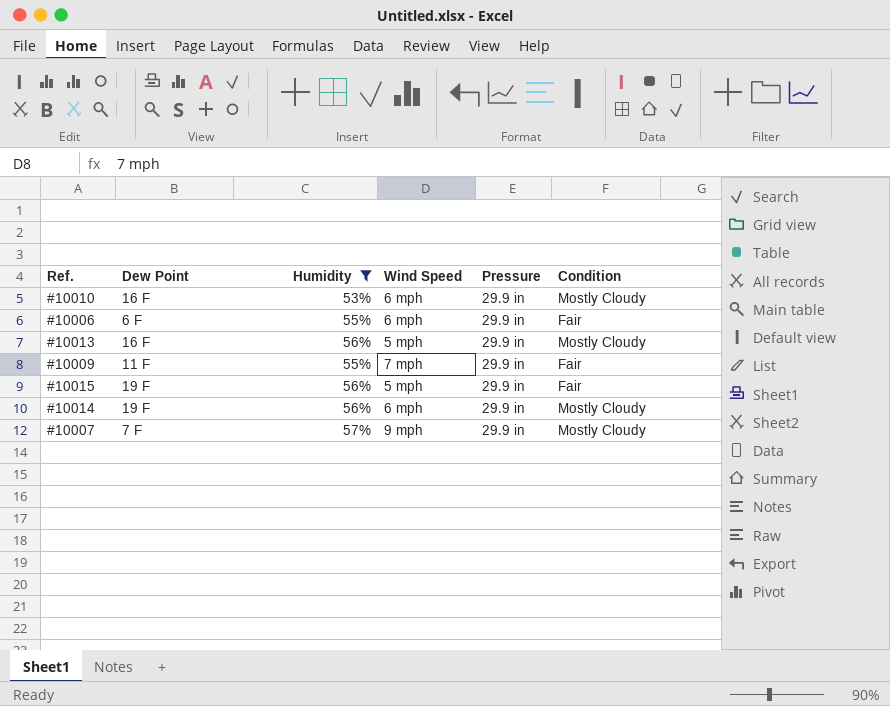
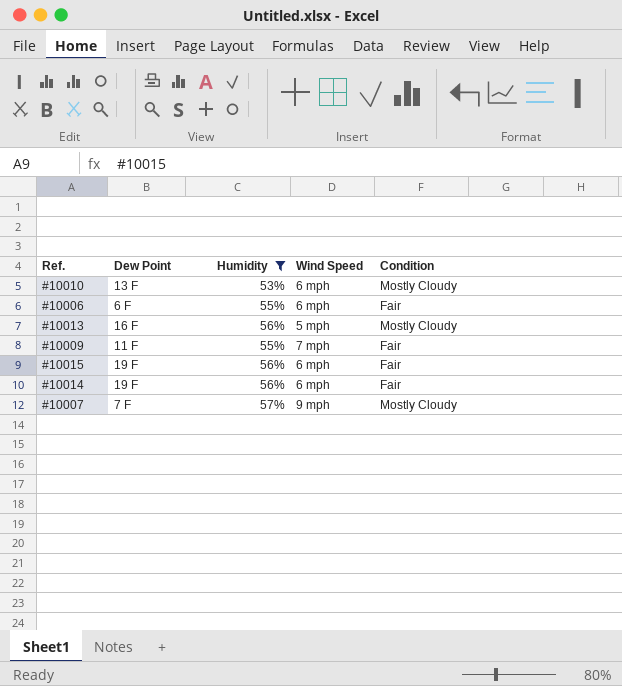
column Pressure | position: 5 -> none
#10010 | Dew Point: 16 F -> 13 F
#10015 | Wind Speed: 5 mph -> 6 mph
#10014 | Condition: Mostly Cloudy -> Fair

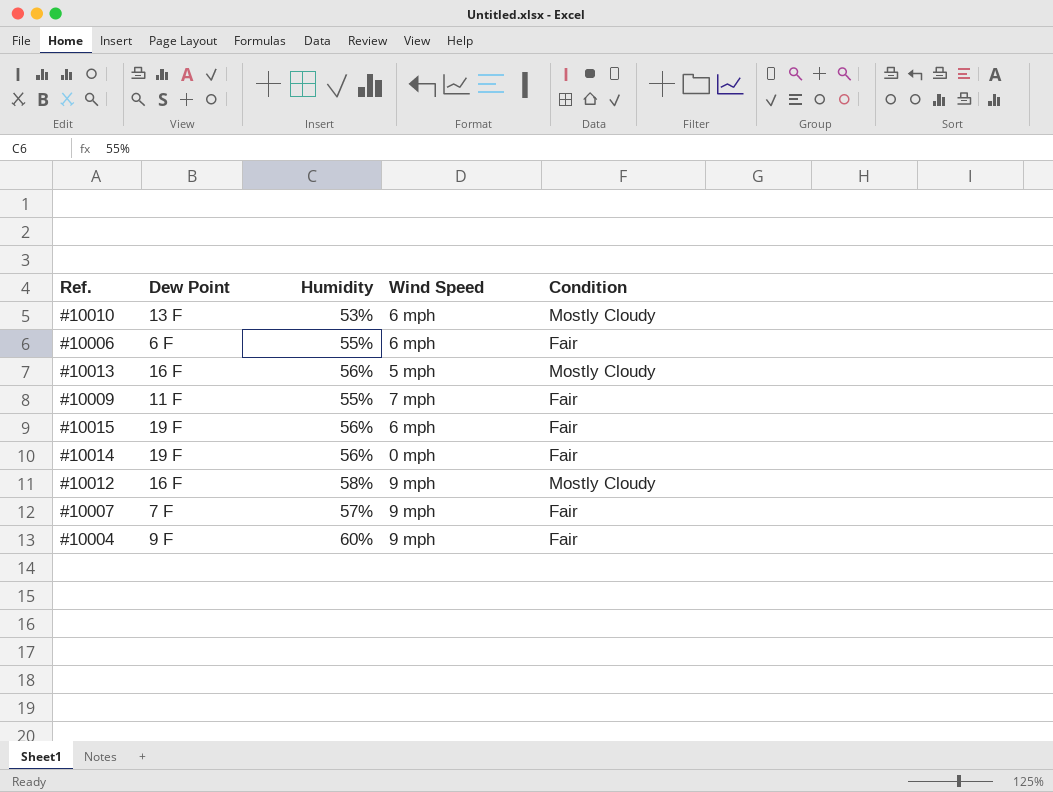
filter: Humidity <= 57% -> none
#10014 | Wind Speed: 6 mph -> 0 mph
#10007 | Condition: Mostly Cloudy -> Fair

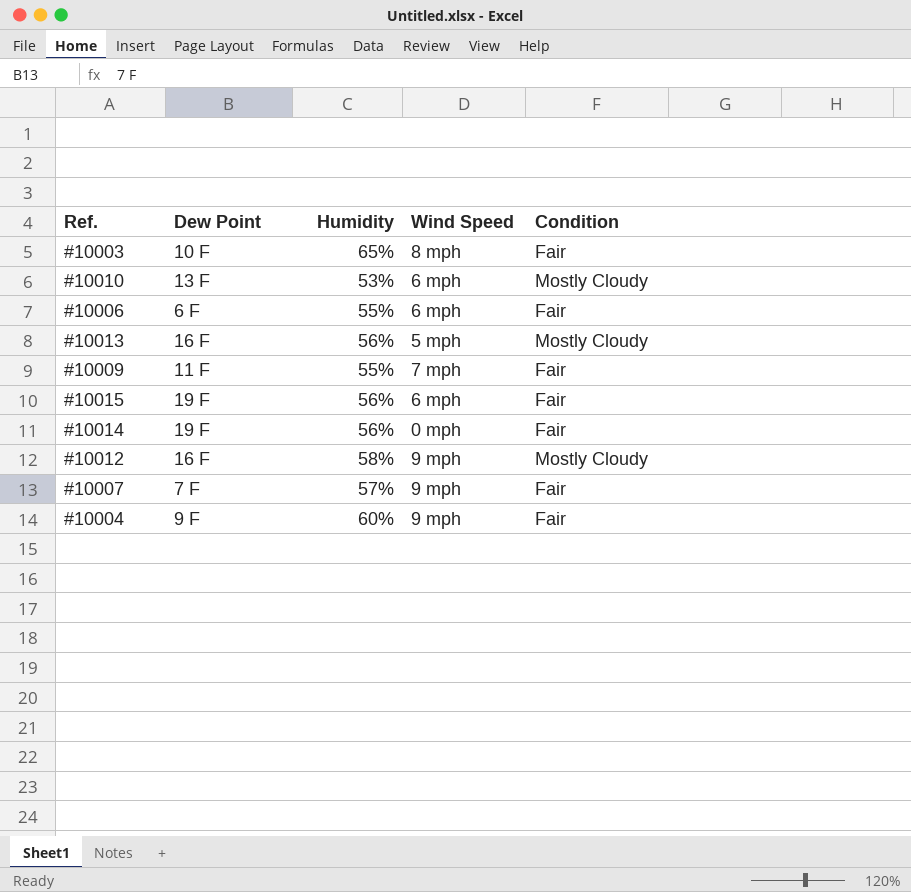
row #10003: none -> 10 F | 65% | 8 mph | Fair

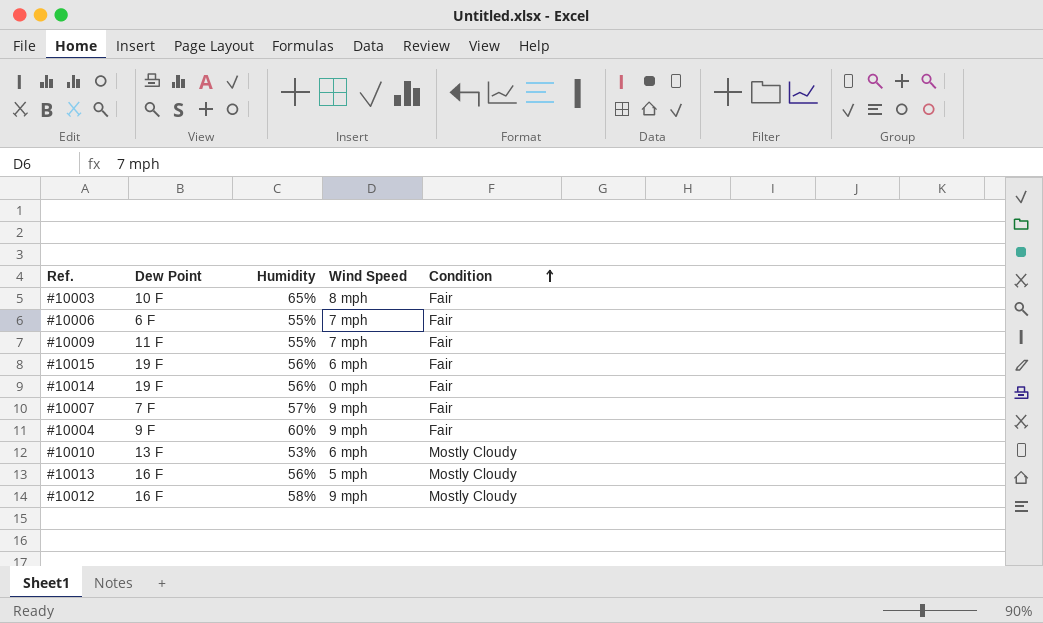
row order: none -> Condition ascending
#10006 | Wind Speed: 6 mph -> 7 mph

